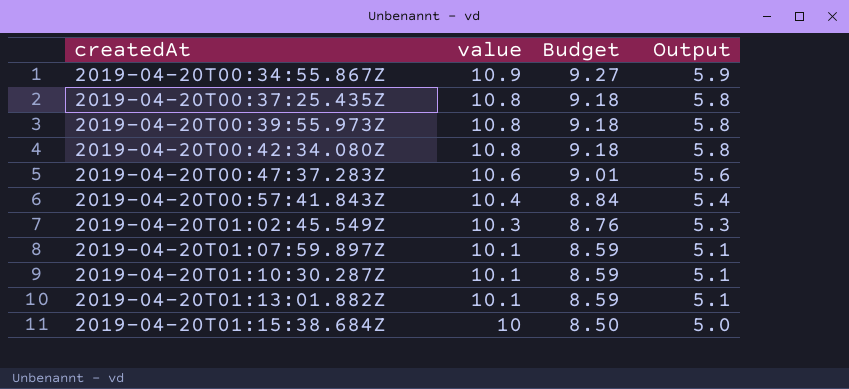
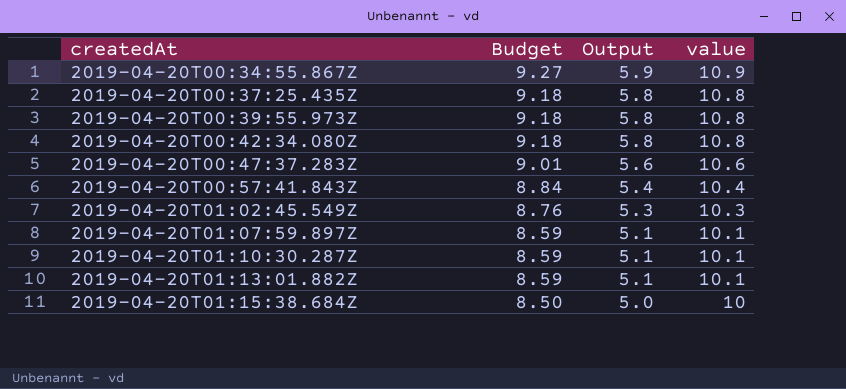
column value | position: 2 -> 4

